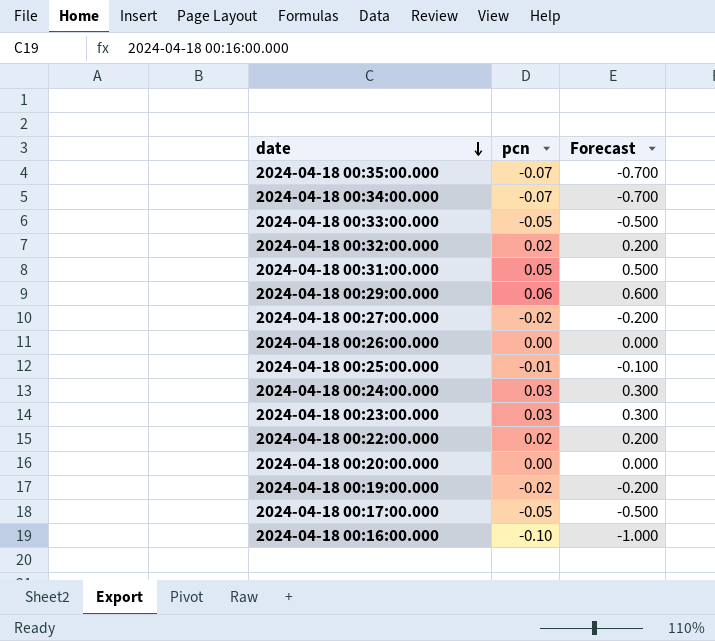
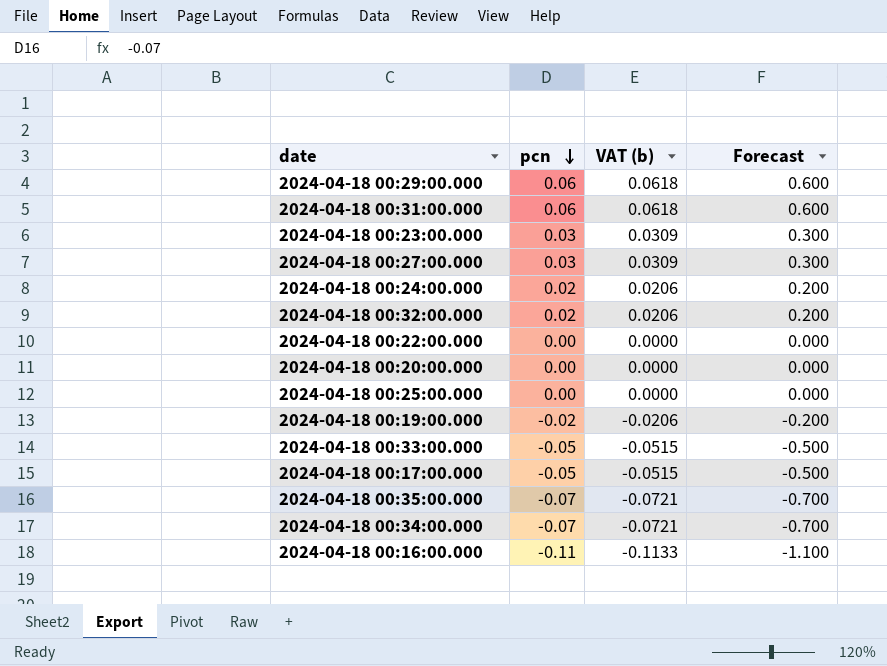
row order: date descending -> pcn descending
column VAT (b) | formula: none -> [pcn] * 1.03
row 2024-04-18 00:26:00.000: 0.00 | 0.000 -> none
2024-04-18 00:31:00.000 | pcn: 0.05 -> 0.06
2024-04-18 00:31:00.000 | Forecast: 0.500 -> 0.600
2024-04-18 00:27:00.000 | pcn: -0.02 -> 0.03
2024-04-18 00:27:00.000 | Forecast: -0.200 -> 0.300
2024-04-18 00:24:00.000 | pcn: 0.03 -> 0.02
2024-04-18 00:24:00.000 | Forecast: 0.300 -> 0.200
2024-04-18 00:22:00.000 | pcn: 0.02 -> 0.00
2024-04-18 00:22:00.000 | Forecast: 0.200 -> 0.000
2024-04-18 00:25:00.000 | pcn: -0.01 -> 0.00
2024-04-18 00:25:00.000 | Forecast: -0.100 -> 0.000
2024-04-18 00:16:00.000 | pcn: -0.10 -> -0.11
2024-04-18 00:16:00.000 | Forecast: -1.000 -> -1.100

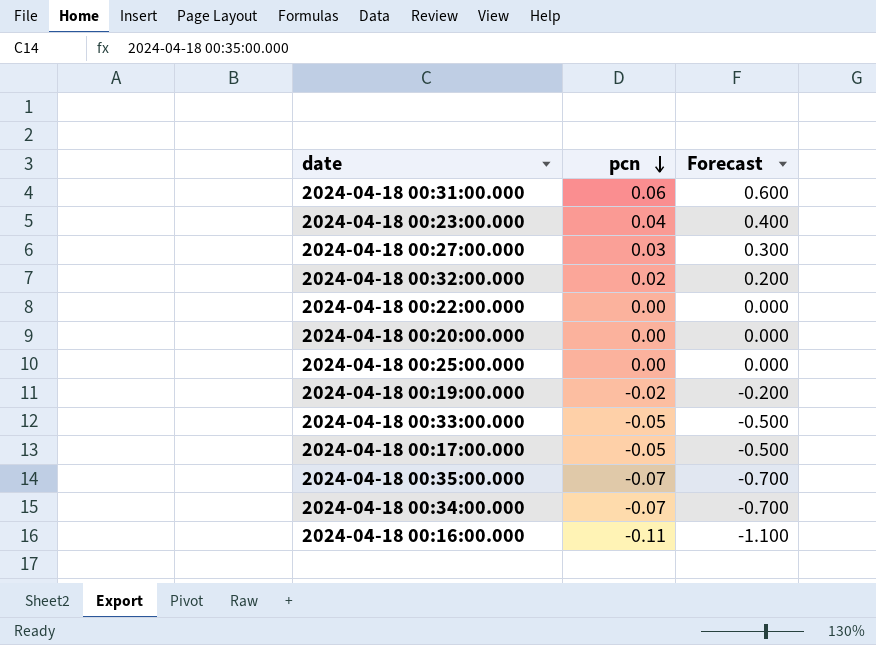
column VAT (b) | formula: [pcn] * 1.03 -> none
row 2024-04-18 00:29:00.000: 0.06 | 0.0618 | 0.600 -> none
row 2024-04-18 00:24:00.000: 0.02 | 0.0206 | 0.200 -> none
2024-04-18 00:23:00.000 | pcn: 0.03 -> 0.04
2024-04-18 00:23:00.000 | Forecast: 0.300 -> 0.400

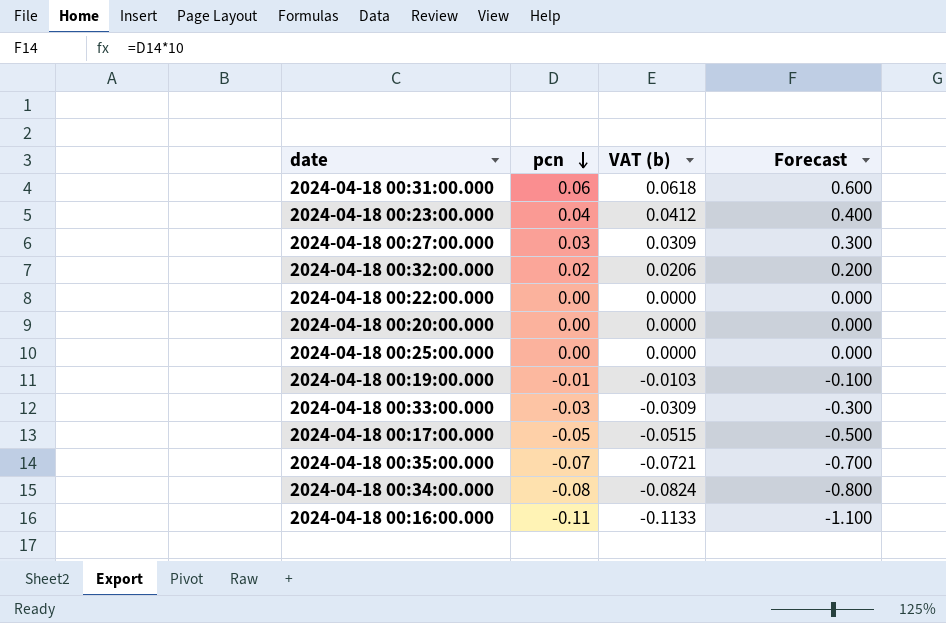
column VAT (b) | formula: none -> [pcn] * 1.03
2024-04-18 00:19:00.000 | pcn: -0.02 -> -0.01
2024-04-18 00:19:00.000 | Forecast: -0.200 -> -0.100
2024-04-18 00:33:00.000 | pcn: -0.05 -> -0.03
2024-04-18 00:33:00.000 | Forecast: -0.500 -> -0.300
2024-04-18 00:34:00.000 | pcn: -0.07 -> -0.08
2024-04-18 00:34:00.000 | Forecast: -0.700 -> -0.800

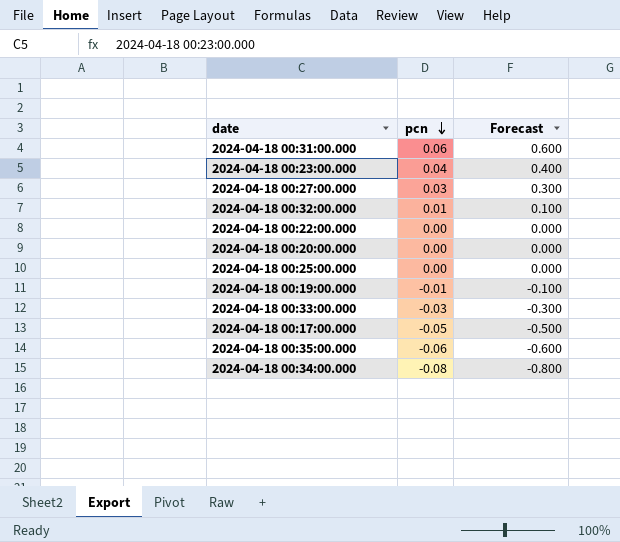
column VAT (b) | formula: [pcn] * 1.03 -> none
row 2024-04-18 00:16:00.000: -0.11 | -0.1133 | -1.100 -> none
2024-04-18 00:32:00.000 | pcn: 0.02 -> 0.01
2024-04-18 00:32:00.000 | Forecast: 0.200 -> 0.100
2024-04-18 00:35:00.000 | pcn: -0.07 -> -0.06
2024-04-18 00:35:00.000 | Forecast: -0.700 -> -0.600

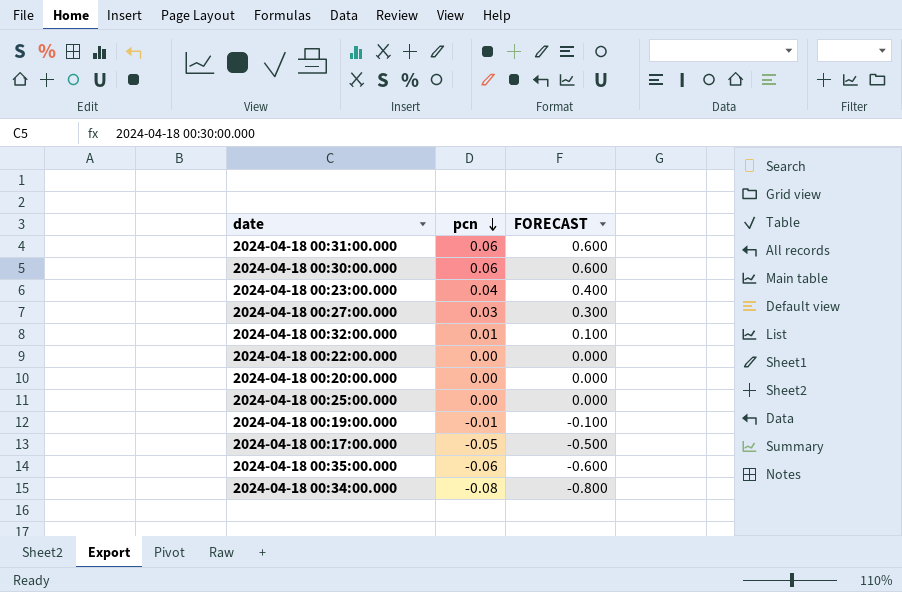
column name: Forecast -> FORECAST
row 2024-04-18 00:33:00.000: -0.03 | -0.300 -> none
row 2024-04-18 00:30:00.000: none -> 0.06 | 0.600

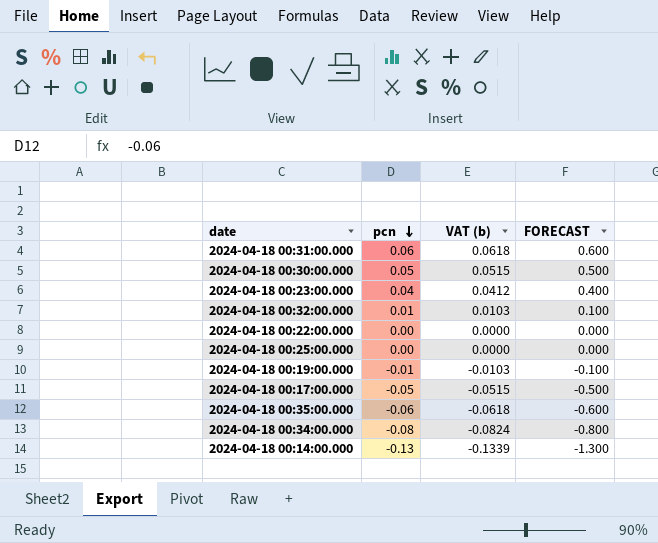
column VAT (b) | formula: none -> [pcn] * 1.03
row 2024-04-18 00:27:00.000: 0.03 | 0.300 -> none
row 2024-04-18 00:20:00.000: 0.00 | 0.000 -> none
2024-04-18 00:30:00.000 | pcn: 0.06 -> 0.05
2024-04-18 00:30:00.000 | FORECAST: 0.600 -> 0.500
row 2024-04-18 00:14:00.000: none -> -0.13 | -0.1339 | -1.300

